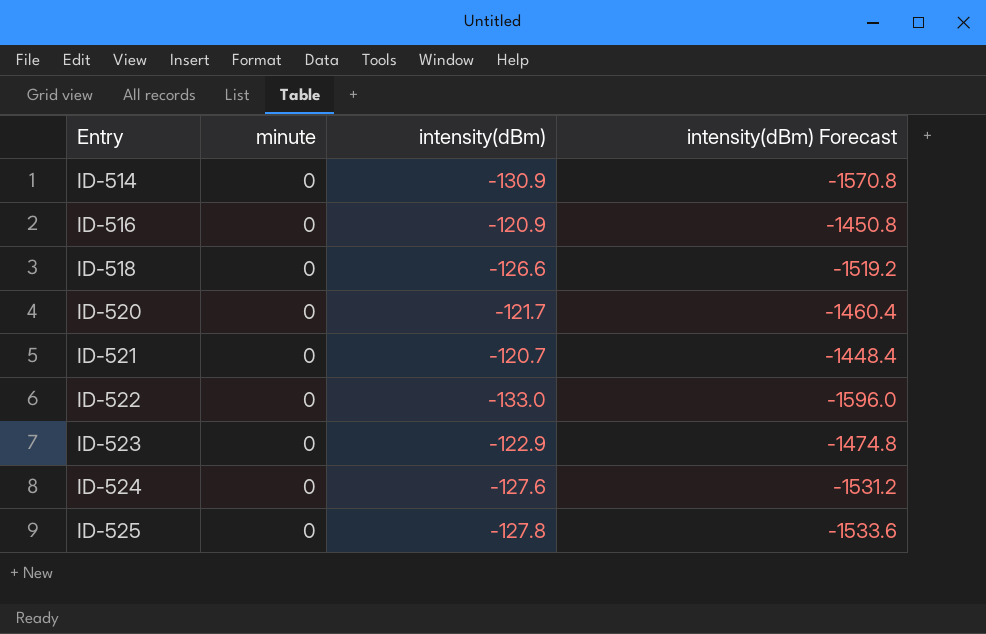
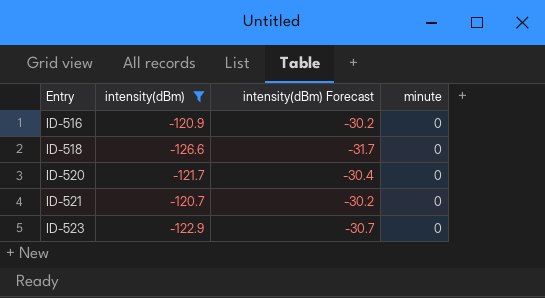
filter: none -> intensity(dBm) >= -126.6
column intensity(dBm) Forecast | formula: [intensity(dBm)] * 12 -> [intensity(dBm)] * 0.25
column minute | position: 2 -> 4

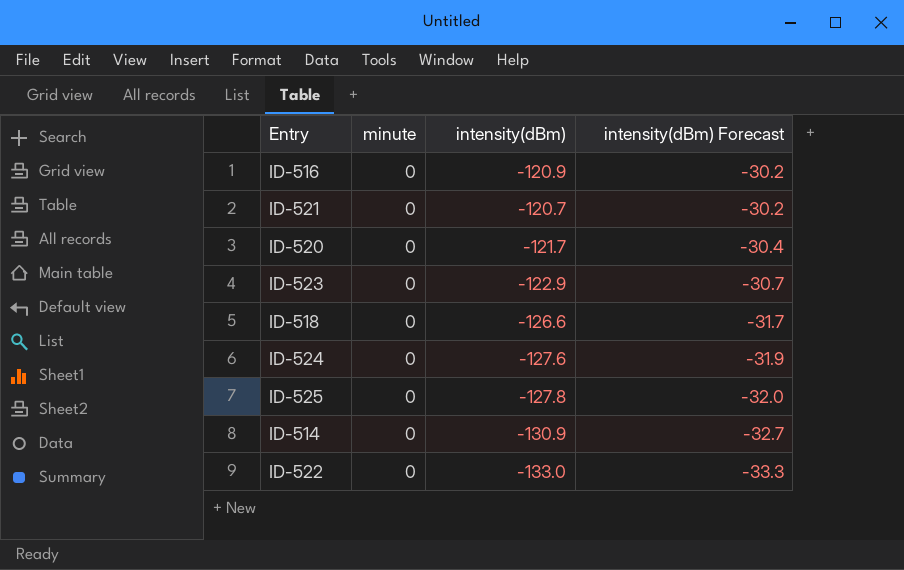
filter: intensity(dBm) >= -126.6 -> none
row order: Entry ascending -> intensity(dBm) Forecast descending
column minute | position: 4 -> 2

